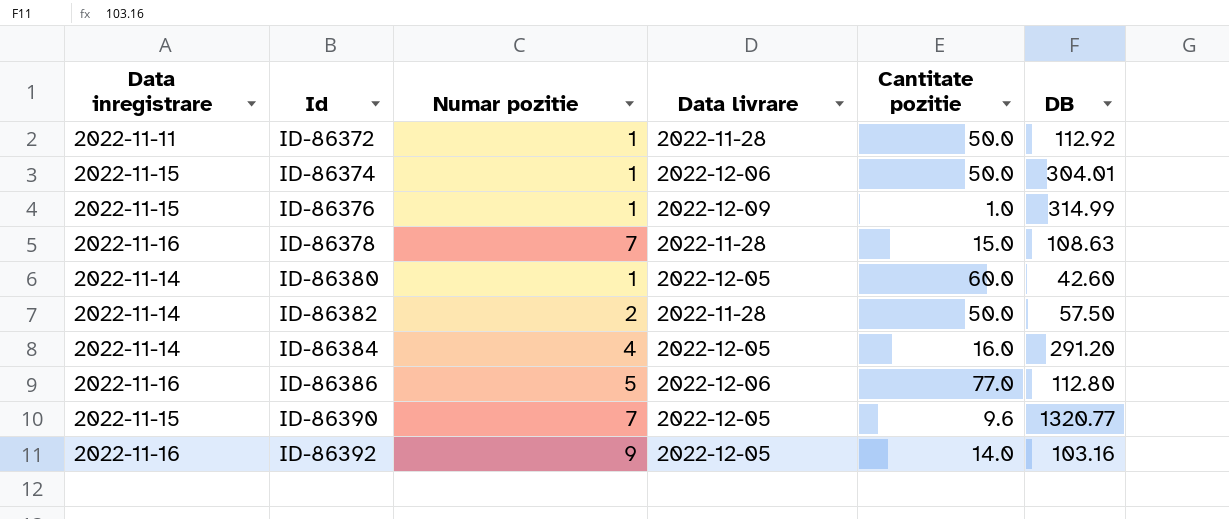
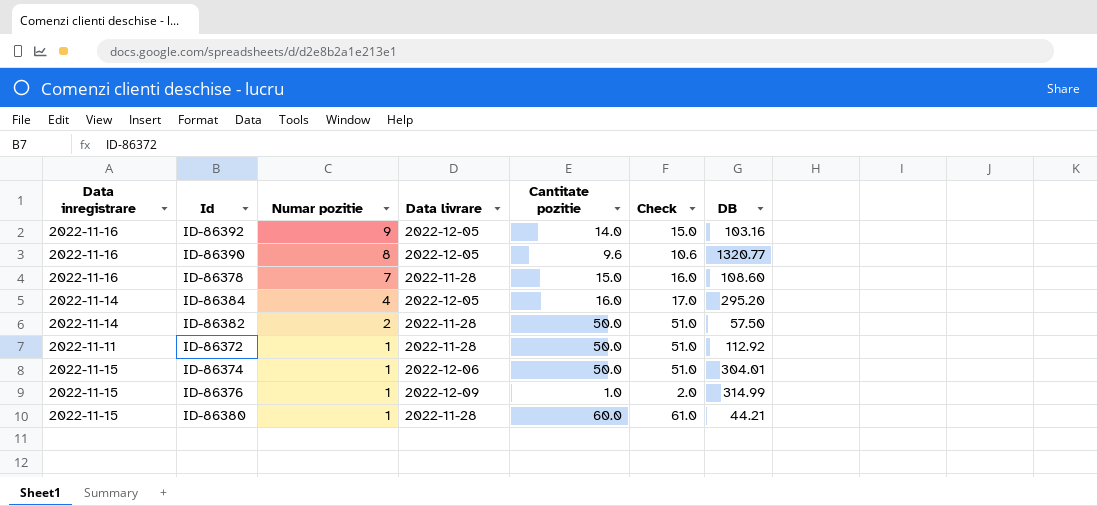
row order: Id ascending -> Numar pozitie descending
column Check | formula: none -> [Cantitate pozitie] + 1
row ID-86386: 2022-11-16 | 5 | 2022-12-06 | 77.0 | 112.80 -> none
ID-86390 | Data inregistrare: 2022-11-15 -> 2022-11-16
ID-86390 | Numar pozitie: 7 -> 8
ID-86378 | DB: 108.63 -> 108.60
ID-86384 | DB: 291.20 -> 295.20
ID-86380 | Data inregistrare: 2022-11-14 -> 2022-11-15
ID-86380 | Data livrare: 2022-12-05 -> 2022-11-28
ID-86380 | DB: 42.60 -> 44.21

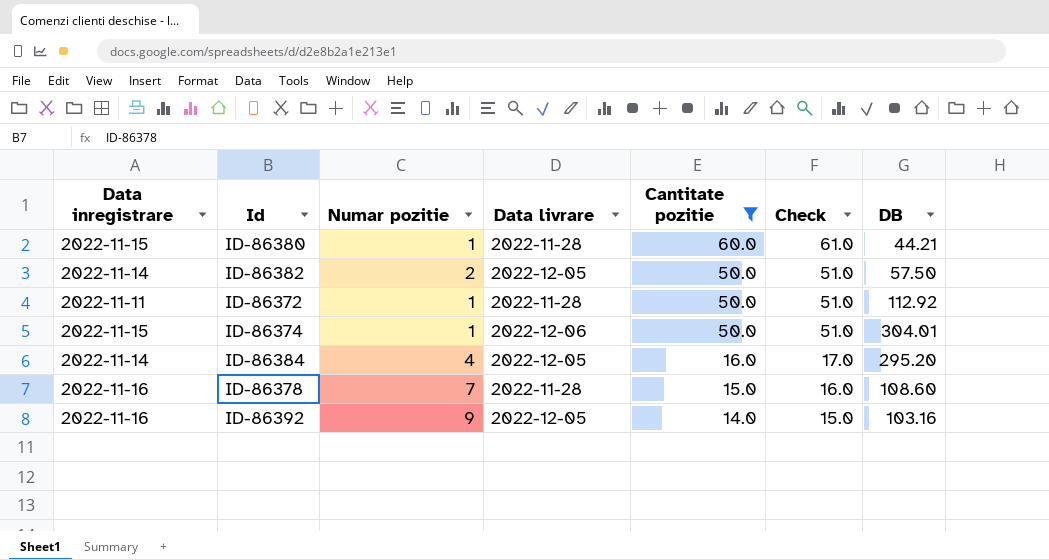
filter: none -> Cantitate pozitie >= 14.0
row order: Numar pozitie descending -> Cantitate pozitie descending
ID-86382 | Data livrare: 2022-11-28 -> 2022-12-05

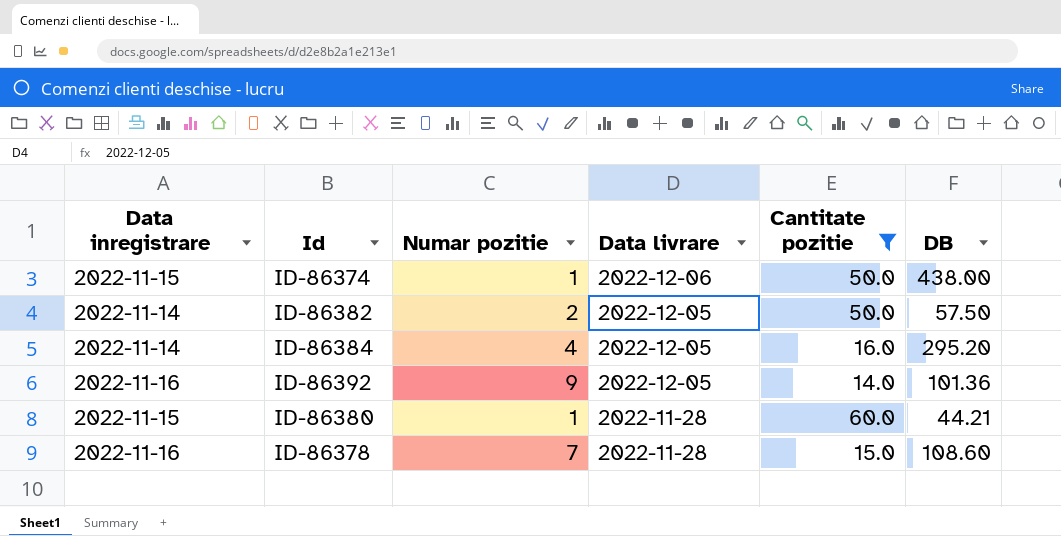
row order: Cantitate pozitie descending -> Data livrare descending
column Check | formula: [Cantitate pozitie] + 1 -> none
row ID-86372: 2022-11-11 | 1 | 2022-11-28 | 50.0 | 51.0 | 112.92 -> none
ID-86374 | DB: 304.01 -> 438.00
ID-86392 | DB: 103.16 -> 101.36

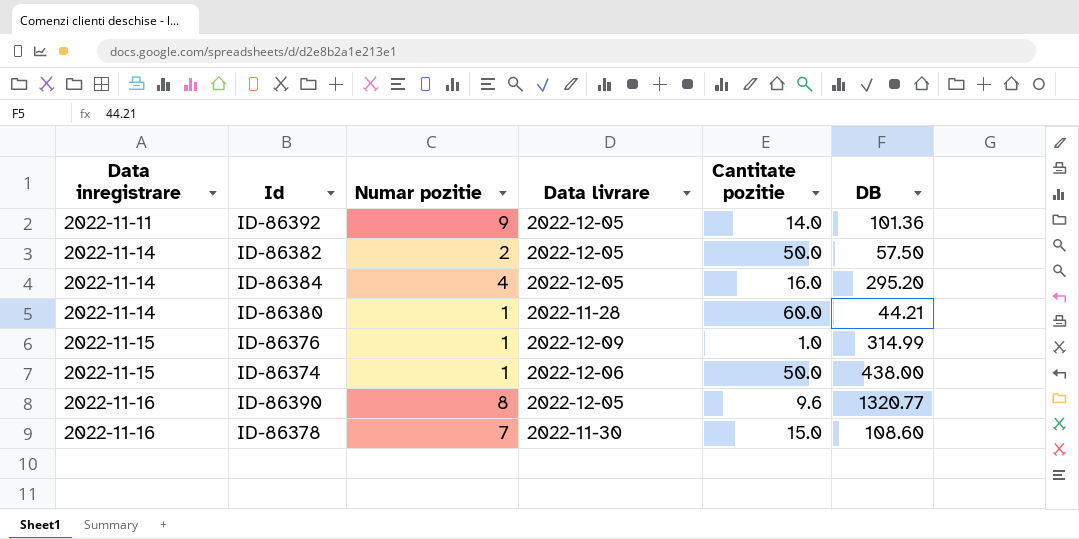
filter: Cantitate pozitie >= 14.0 -> none
row order: Data livrare descending -> Data inregistrare ascending
ID-86392 | Data inregistrare: 2022-11-16 -> 2022-11-11
ID-86380 | Data inregistrare: 2022-11-15 -> 2022-11-14
ID-86378 | Data livrare: 2022-11-28 -> 2022-11-30

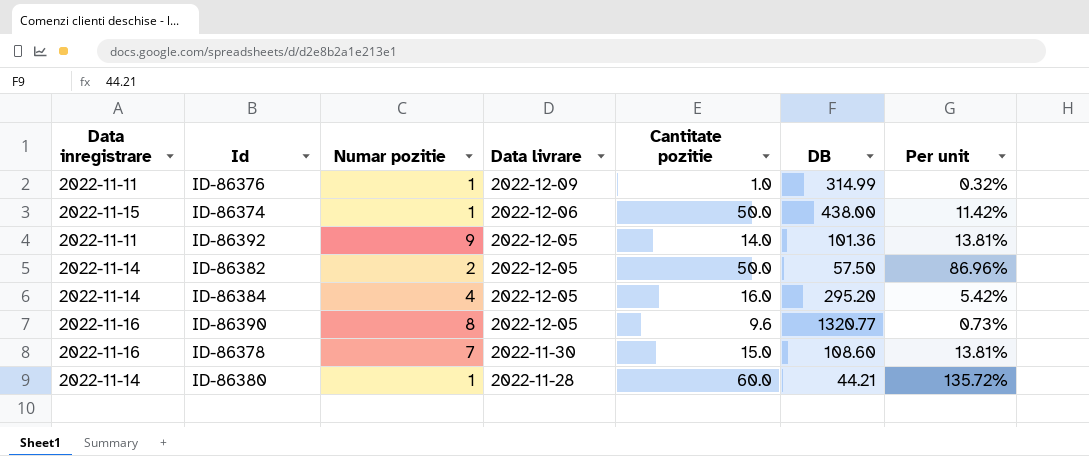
row order: Data inregistrare ascending -> Data livrare descending
column Per unit | formula: none -> [Cantitate pozitie] / [DB]
ID-86376 | Data inregistrare: 2022-11-15 -> 2022-11-11

